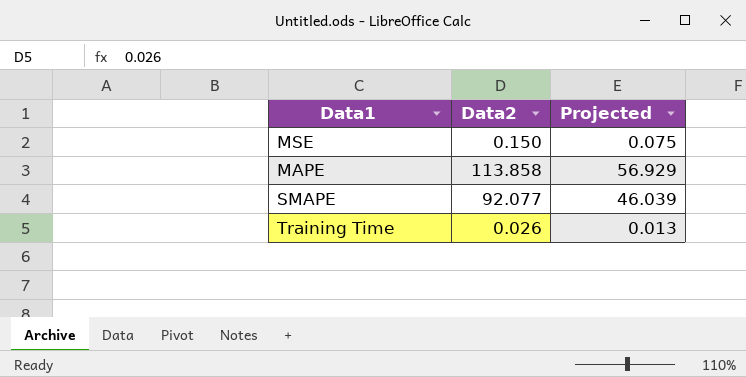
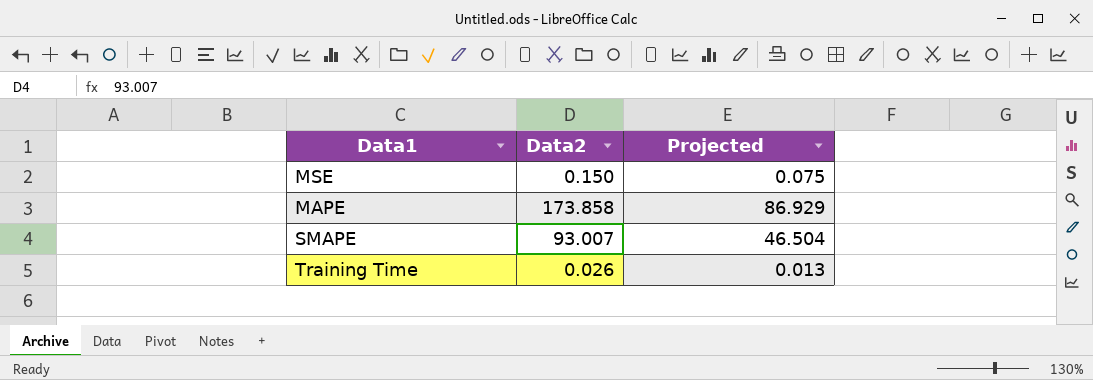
MAPE | Data2: 113.858 -> 173.858
MAPE | Projected: 56.929 -> 86.929
SMAPE | Data2: 92.077 -> 93.007
SMAPE | Projected: 46.039 -> 46.504

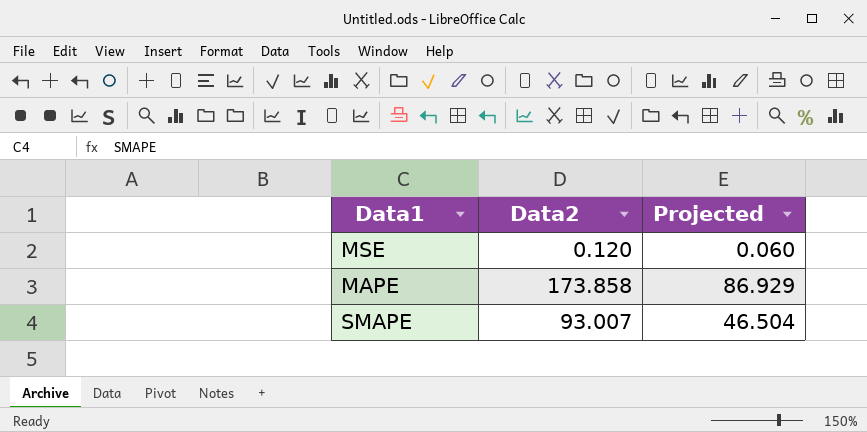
row Training Time: 0.026 | 0.013 -> none
MSE | Data2: 0.150 -> 0.120
MSE | Projected: 0.075 -> 0.060

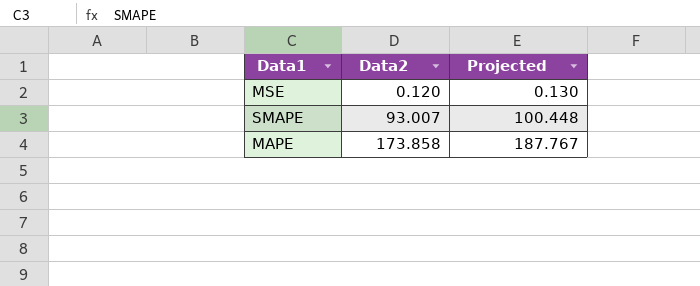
row order: none -> Data2 ascending
column Projected | formula: [Data2] * 0.5 -> [Data2] * 1.08

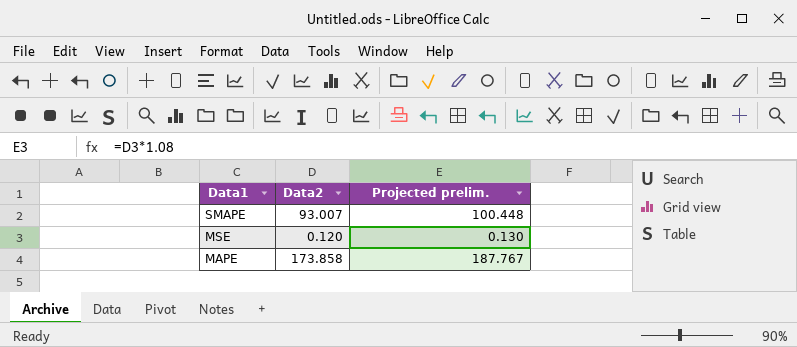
row order: Data2 ascending -> Data1 descending
column name: Projected -> Projected prelim.

